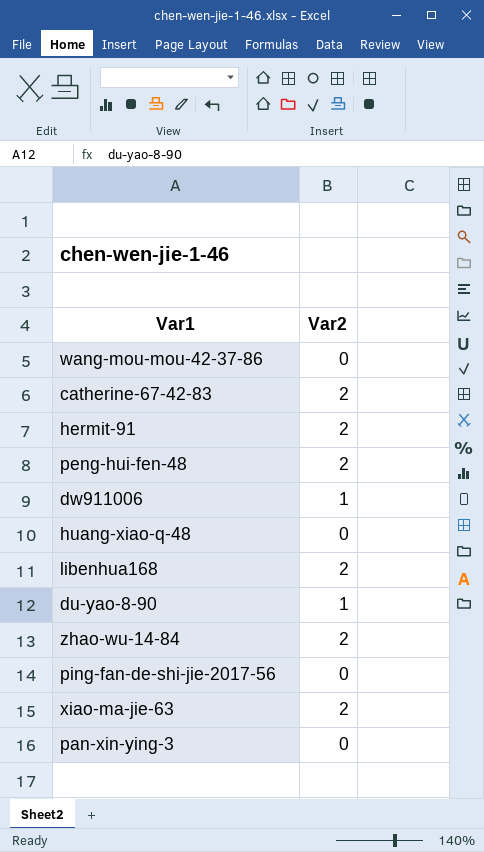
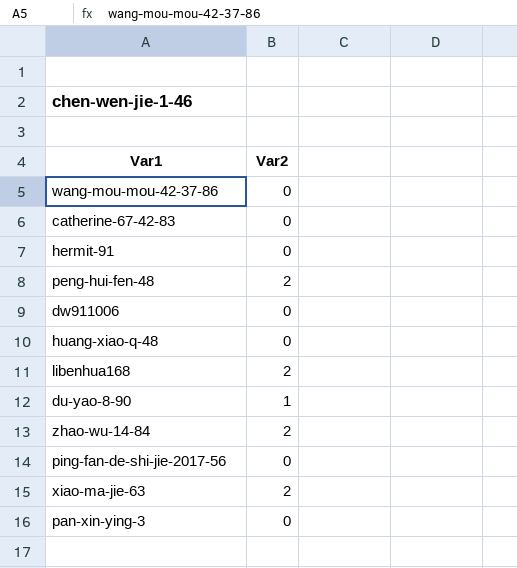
catherine-67-42-83 | Var2: 2 -> 0
hermit-91 | Var2: 2 -> 0
dw911006 | Var2: 1 -> 0

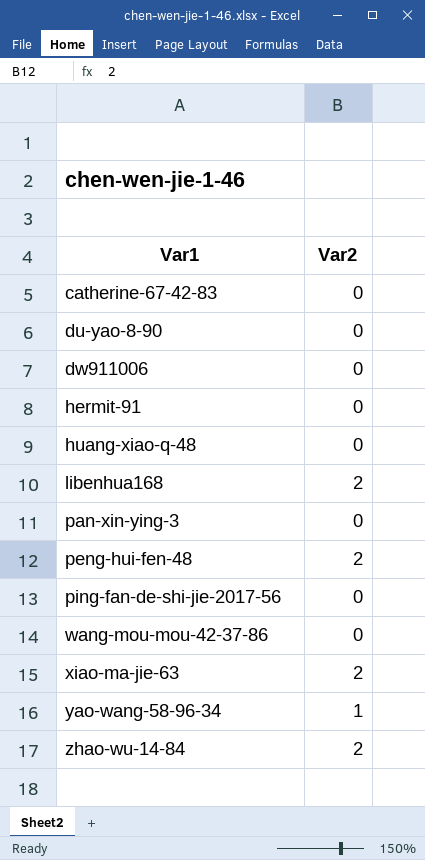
row order: none -> Var1 ascending
du-yao-8-90 | Var2: 1 -> 0
row yao-wang-58-96-34: none -> 1

